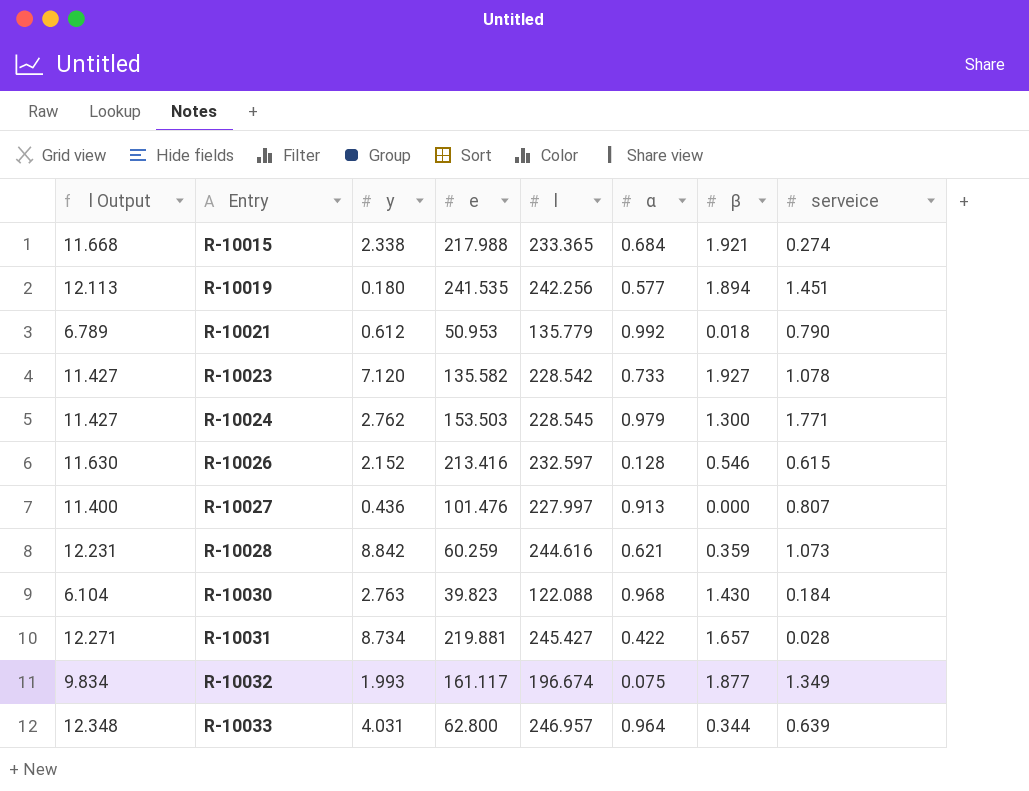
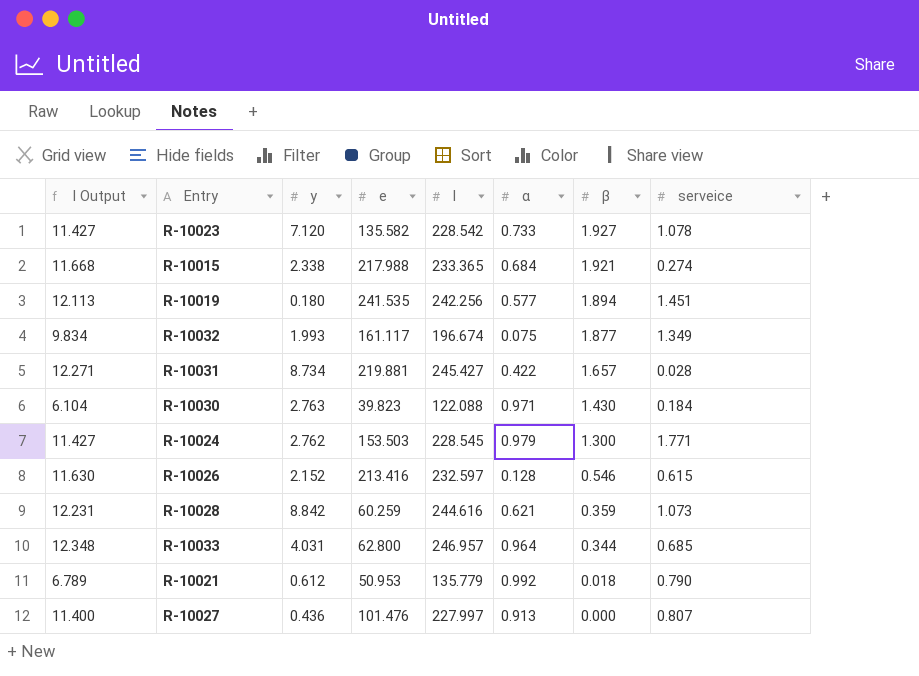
row order: Entry ascending -> β descending
R-10030 | α: 0.968 -> 0.971
R-10033 | serveice: 0.639 -> 0.685

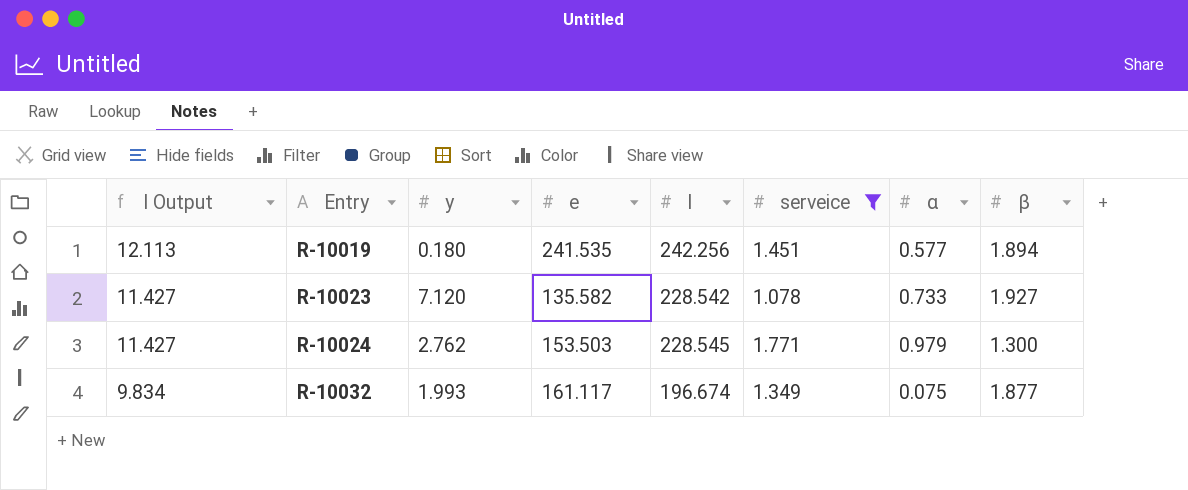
filter: none -> serveice >= 1.078
row order: β descending -> l Output descending
column serveice | position: 8 -> 6

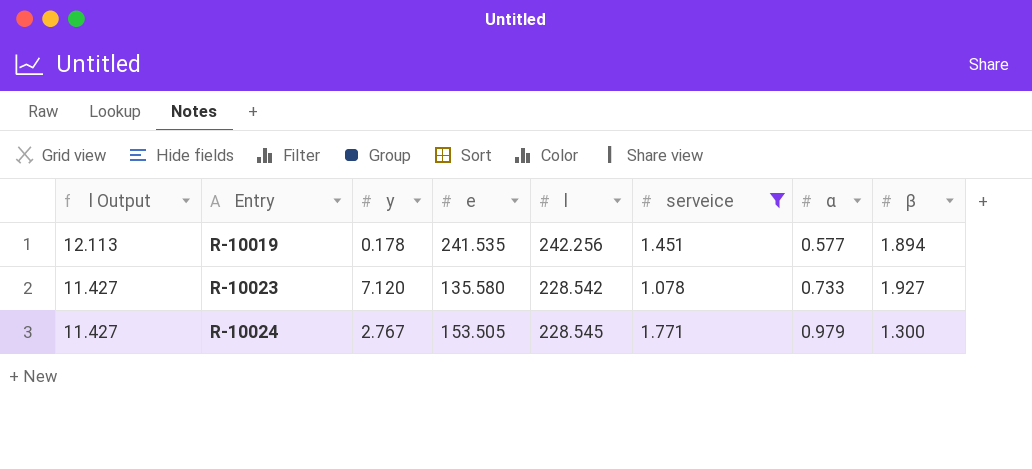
row R-10032: 9.834 | 1.993 | 161.117 | 196.674 | 1.349 | 0.075 | 1.877 -> none
R-10019 | y: 0.180 -> 0.178
R-10023 | e: 135.582 -> 135.580
R-10024 | y: 2.762 -> 2.767
R-10024 | e: 153.503 -> 153.505

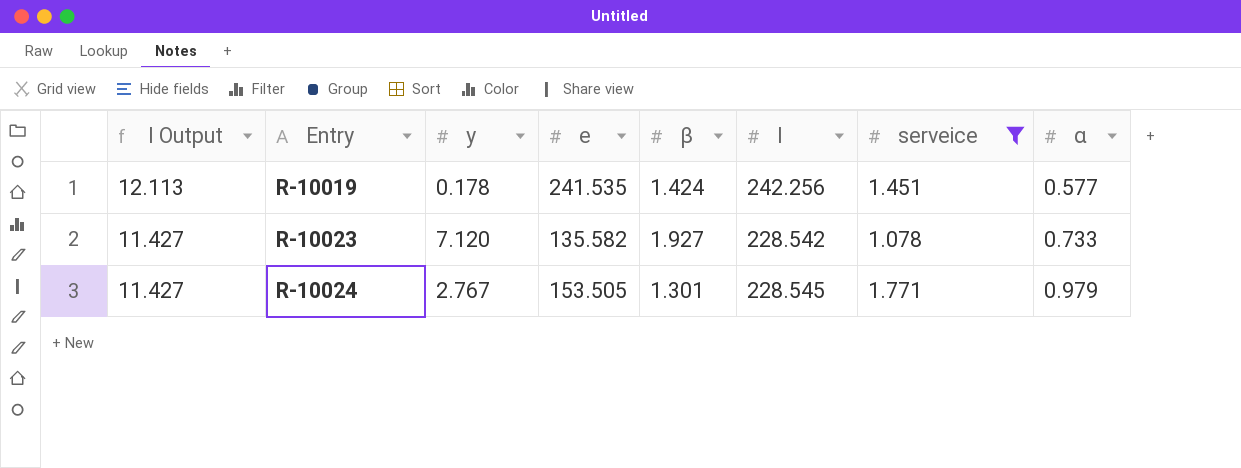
column β | position: 8 -> 5
R-10019 | β: 1.894 -> 1.424
R-10023 | e: 135.580 -> 135.582
R-10024 | β: 1.300 -> 1.301

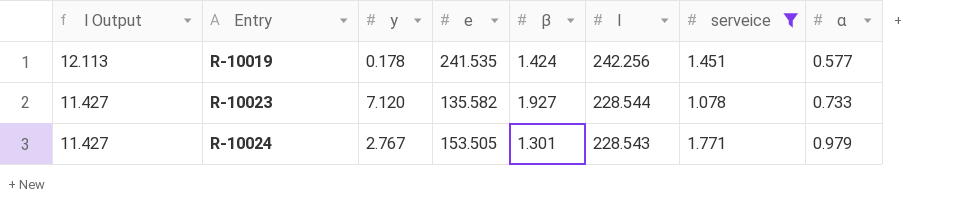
R-10023 | l: 228.542 -> 228.544
R-10024 | l: 228.545 -> 228.543

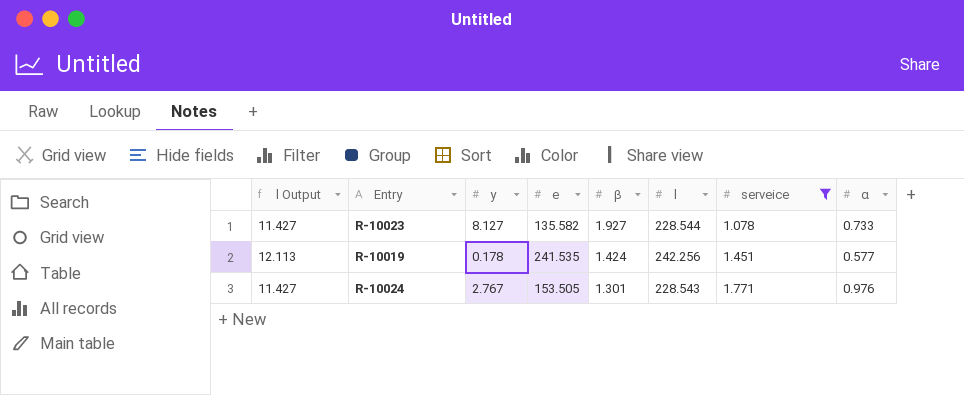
row order: l Output descending -> β descending
R-10023 | y: 7.120 -> 8.127
R-10024 | α: 0.979 -> 0.976

